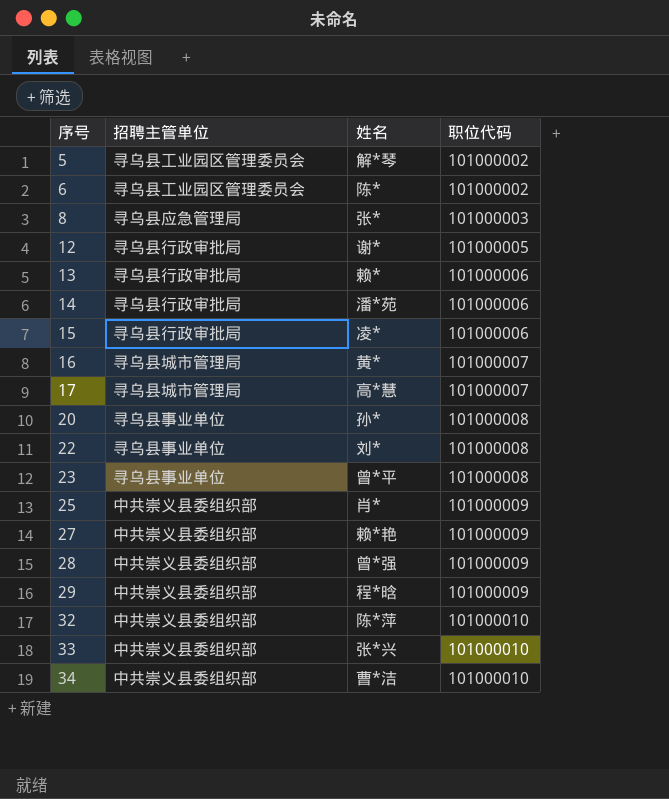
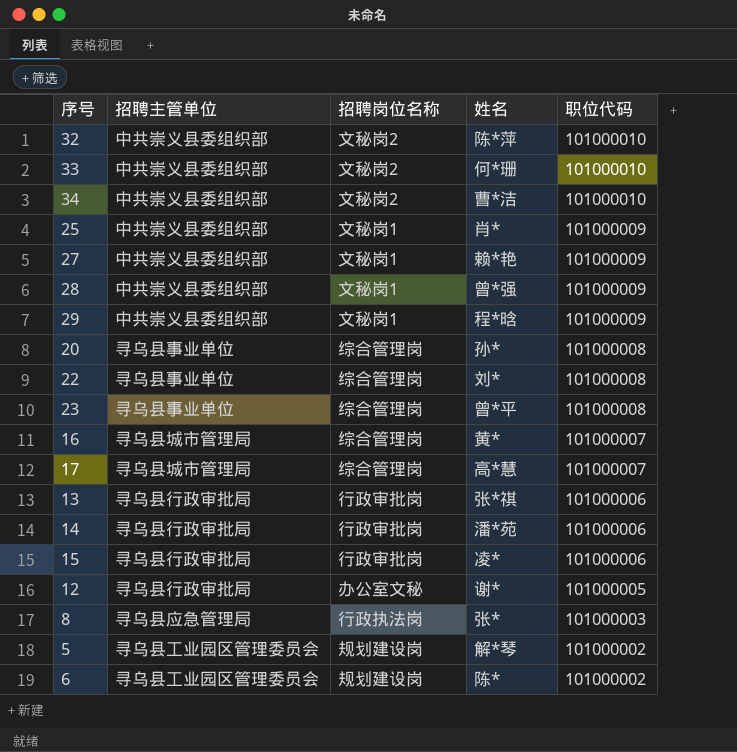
row order: 序号 ascending -> 职位代码 descending
column 招聘岗位名称 | position: none -> 3
33 | 姓名: 张*兴 -> 何*珊
13 | 姓名: 赖* -> 张*祺

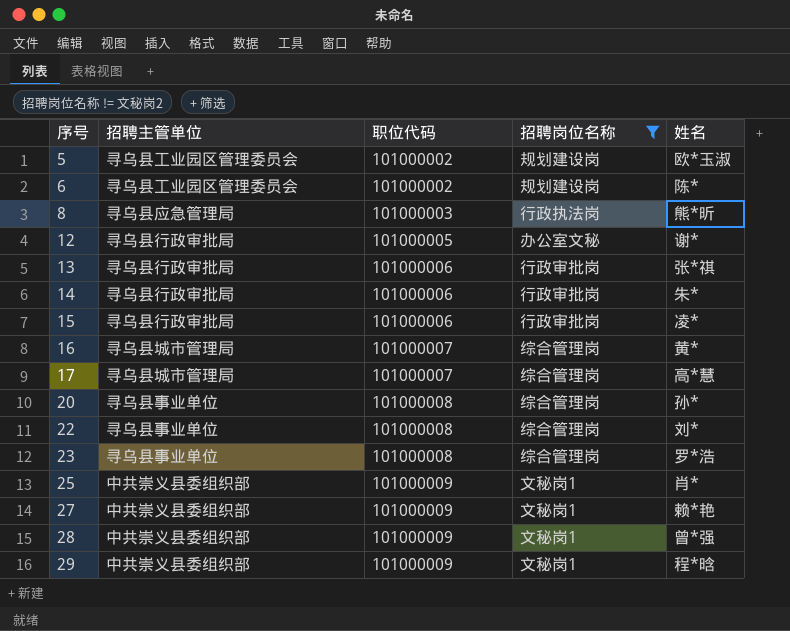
filter: none -> 招聘岗位名称 != 文秘岗2
row order: 职位代码 descending -> 序号 ascending
column 职位代码 | position: 5 -> 3
5 | 姓名: 解*琴 -> 欧*玉淑
8 | 姓名: 张* -> 熊*昕
14 | 姓名: 潘*苑 -> 朱*
23 | 姓名: 曾*平 -> 罗*浩

